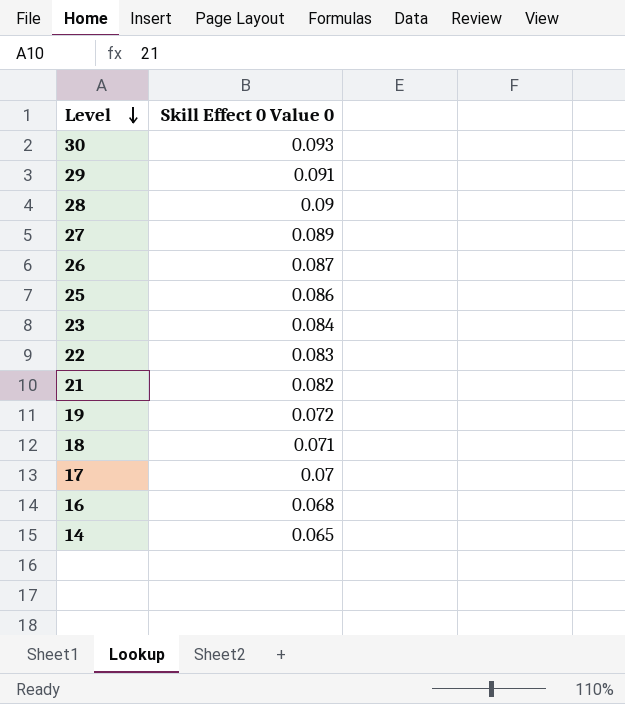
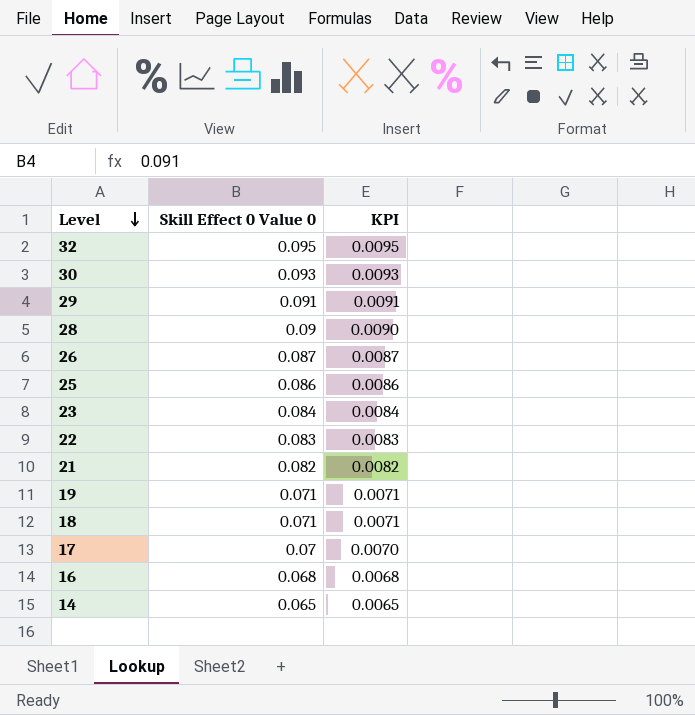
column KPI | formula: none -> [Skill Effect 0 Value 0] * 0.1
row 27: 0.089 -> none
row 32: none -> 0.095 | 0.0095
19 | Skill Effect 0 Value 0: 0.072 -> 0.071

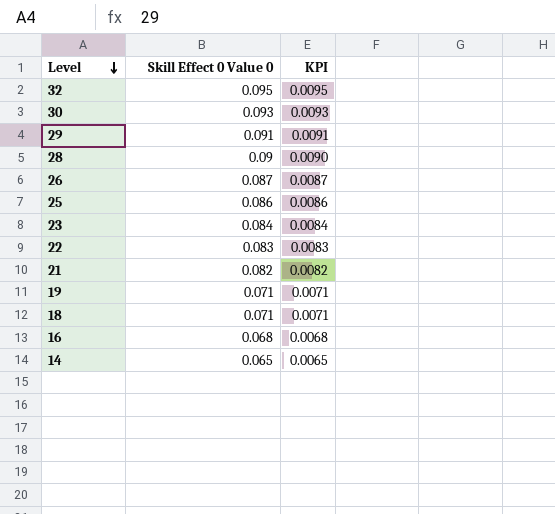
row 17: 0.07 | 0.0070 -> none

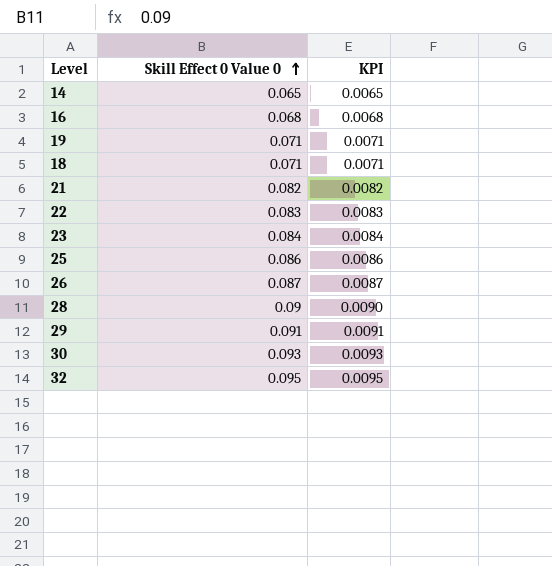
row order: Level descending -> Skill Effect 0 Value 0 ascending

